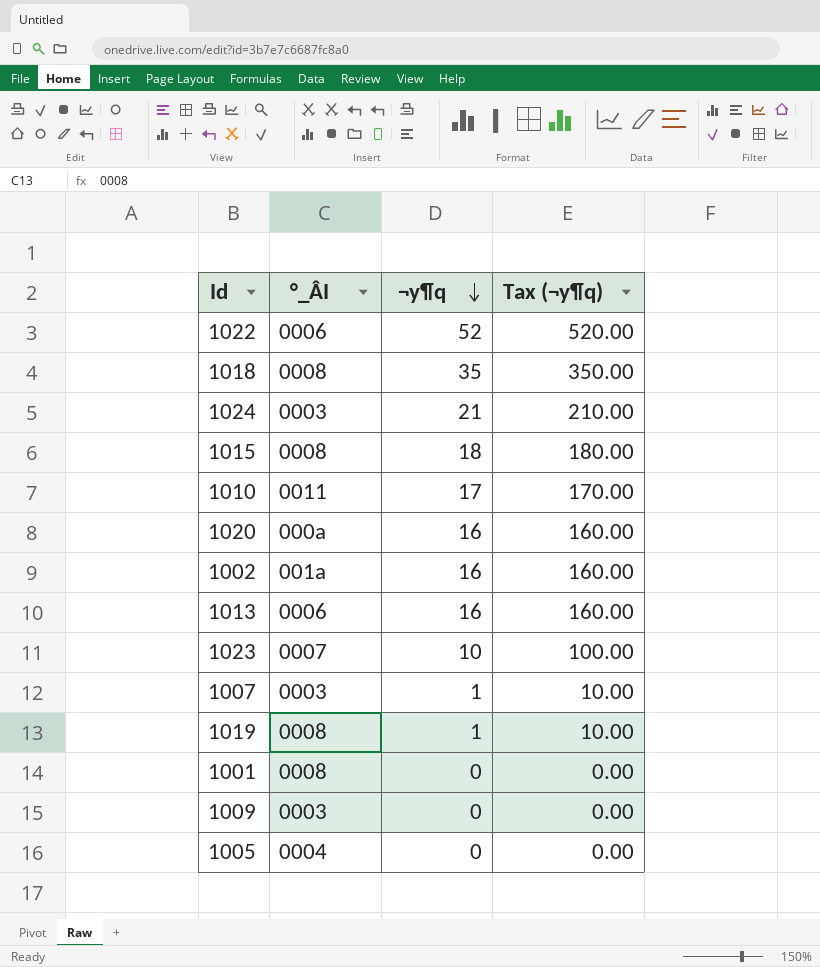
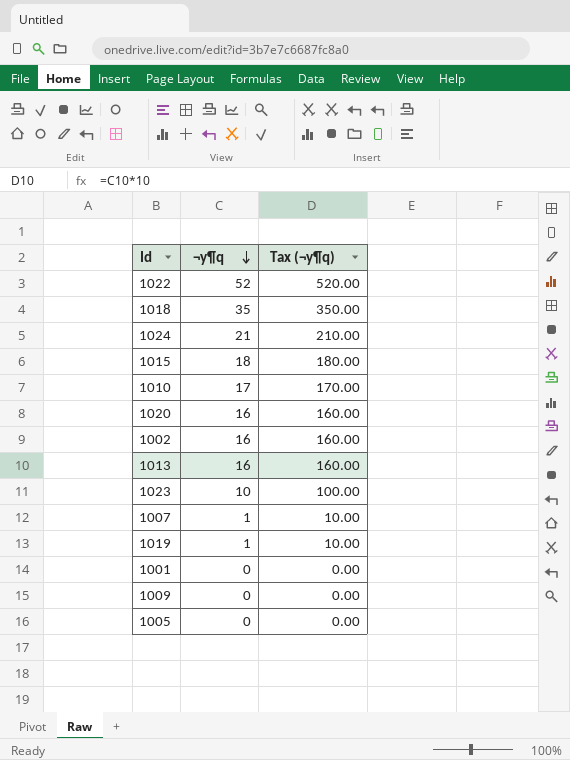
column °_ÂI | position: 2 -> none

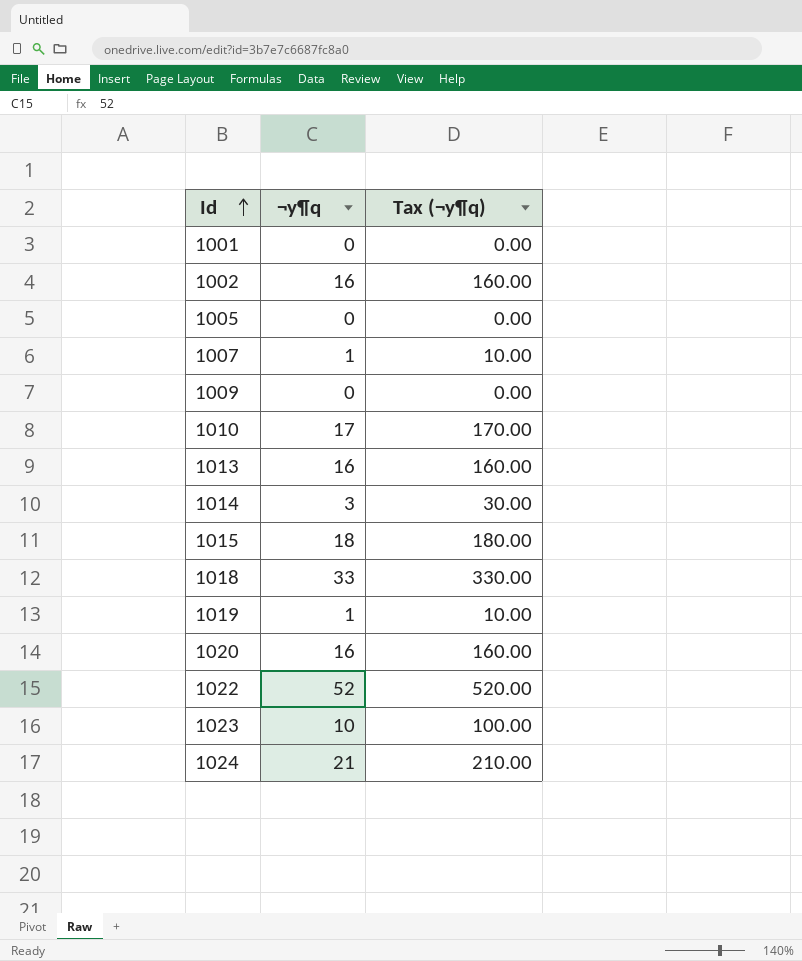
row order: ¬y¶q descending -> Id ascending
row 1014: none -> 3 | 30.00
1018 | ¬y¶q: 35 -> 33
1018 | Tax (¬y¶q): 350.00 -> 330.00

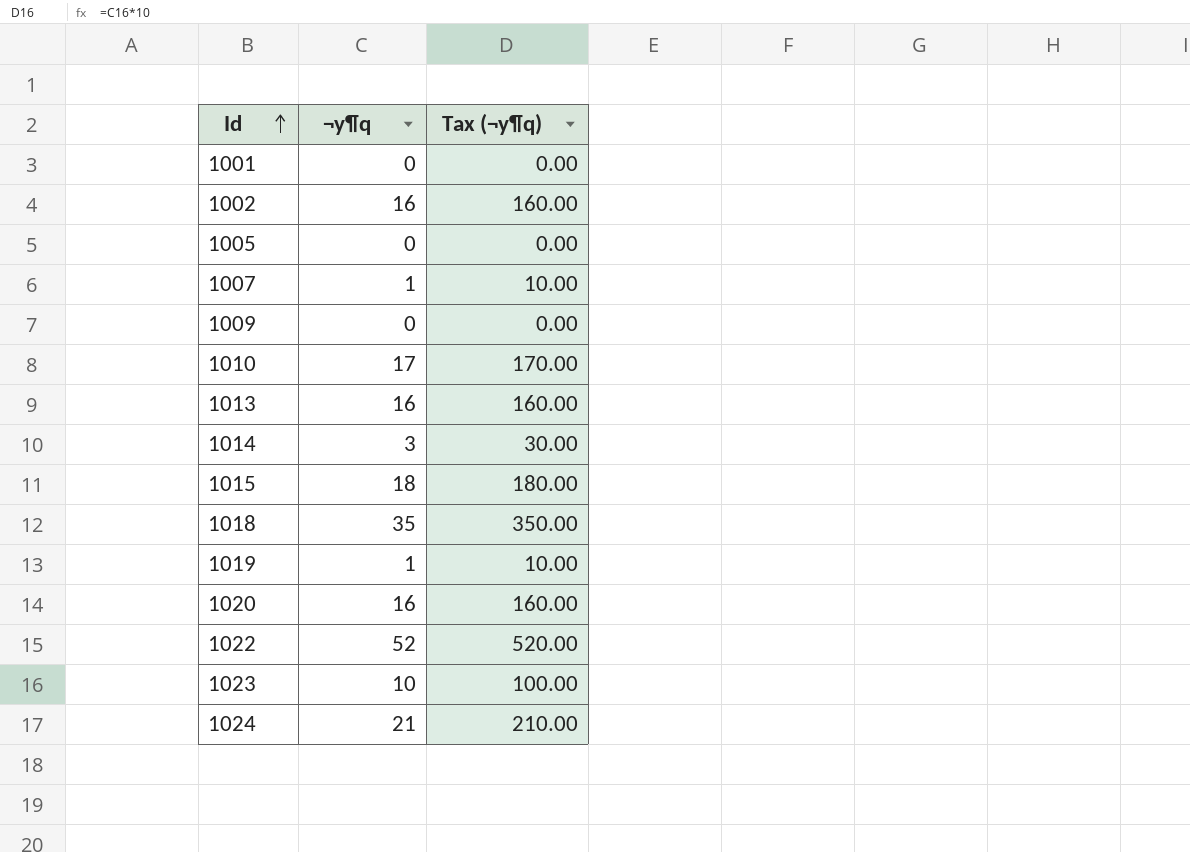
1018 | ¬y¶q: 33 -> 35
1018 | Tax (¬y¶q): 330.00 -> 350.00

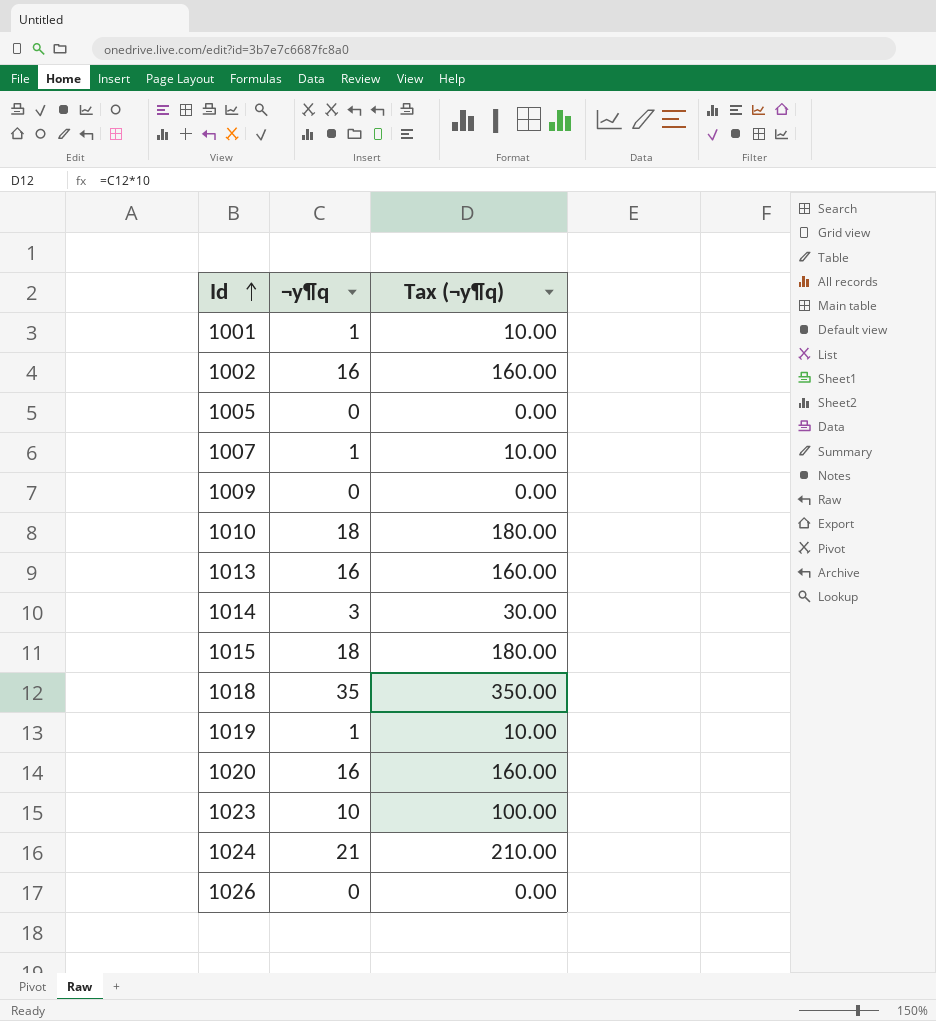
row 1022: 52 | 520.00 -> none
1001 | ¬y¶q: 0 -> 1
1001 | Tax (¬y¶q): 0.00 -> 10.00
1010 | ¬y¶q: 17 -> 18
1010 | Tax (¬y¶q): 170.00 -> 180.00
row 1026: none -> 0 | 0.00

